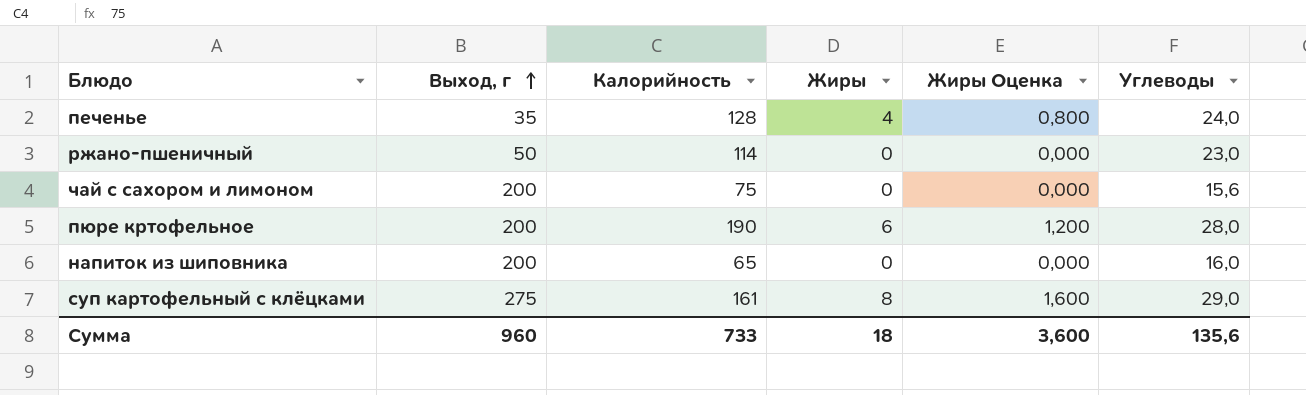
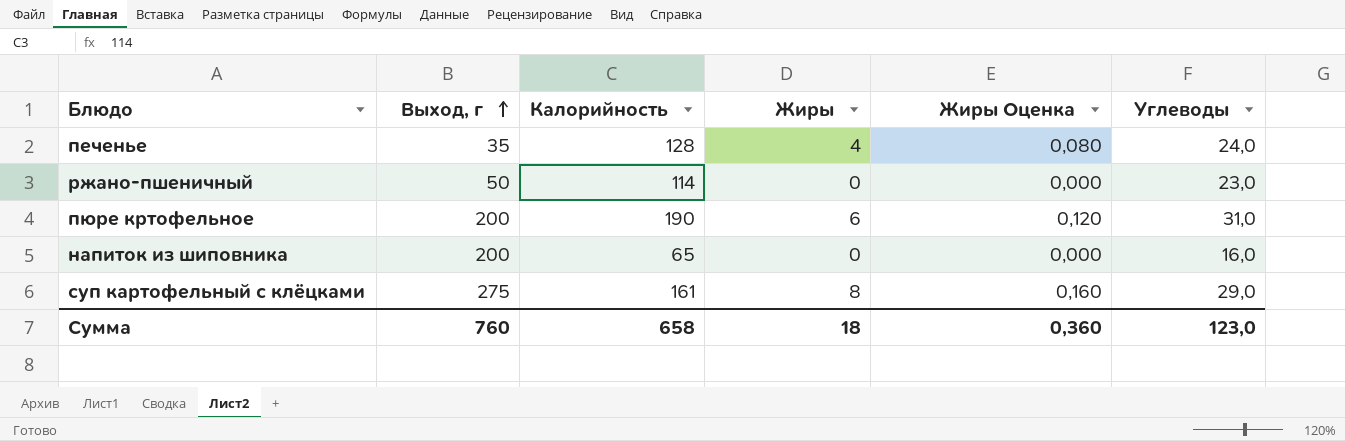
column Жиры Оценка | formula: [Жиры] * 0,2 -> [Жиры] * 0,02
row чай с сахором и лимоном: 200 | 75 | 0 | 0,000 | 15,6 -> none
пюре кртофельное | Углеводы: 28,0 -> 31,0
Сумма | Выход, г: 960 -> 760
Сумма | Калорийность: 733 -> 658
Сумма | Жиры Оценка: 3,600 -> 0,360
Сумма | Углеводы: 135,6 -> 123,0

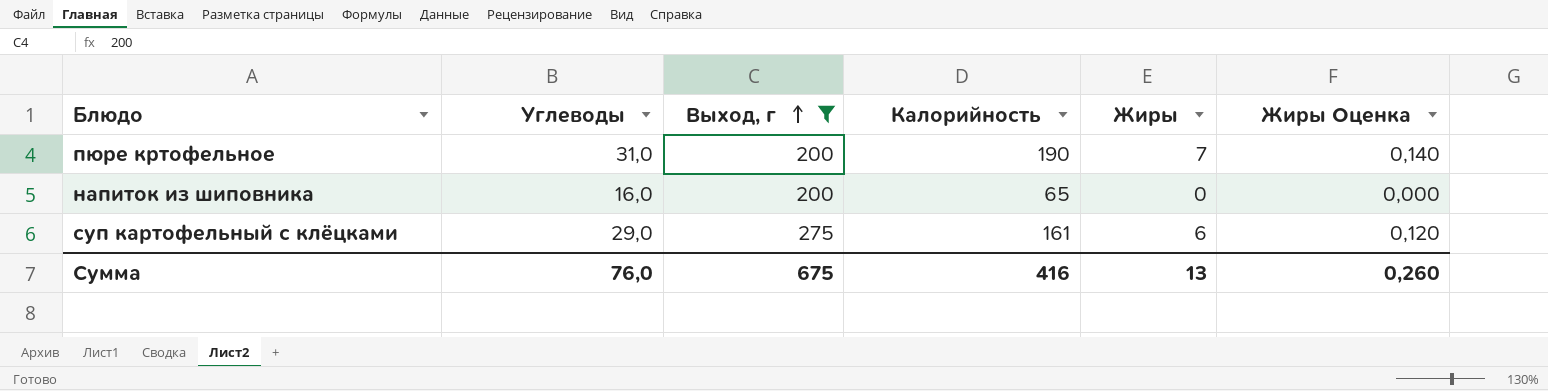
filter: none -> Выход, г >= 200
column Углеводы | position: 6 -> 2
пюре кртофельное | Жиры: 6 -> 7
пюре кртофельное | Жиры Оценка: 0,120 -> 0,140
суп картофельный с клёцками | Жиры: 8 -> 6
суп картофельный с клёцками | Жиры Оценка: 0,160 -> 0,120
Сумма | Углеводы: 123,0 -> 76,0
Сумма | Выход, г: 760 -> 675
Сумма | Калорийность: 658 -> 416
Сумма | Жиры: 18 -> 13
Сумма | Жиры Оценка: 0,360 -> 0,260

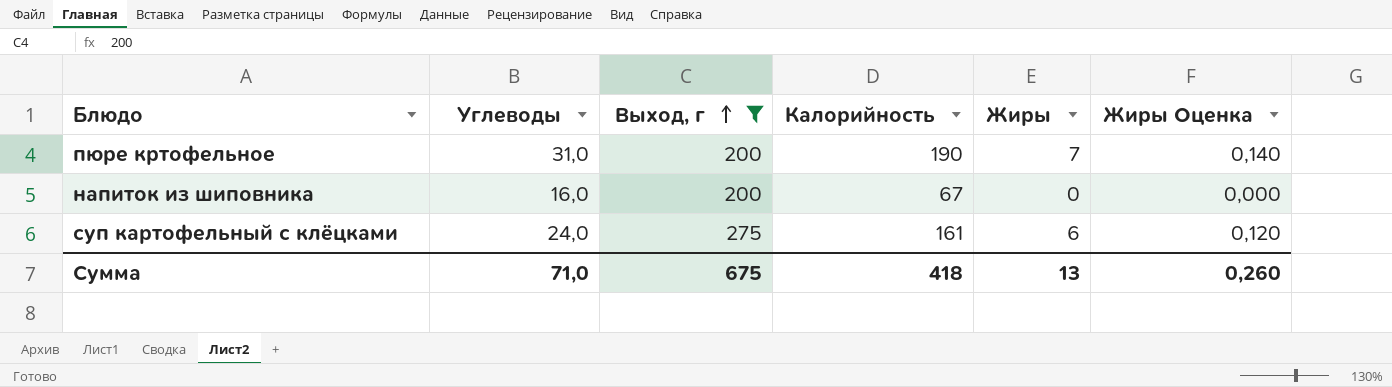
напиток из шиповника | Калорийность: 65 -> 67
суп картофельный с клёцками | Углеводы: 29,0 -> 24,0
Сумма | Углеводы: 76,0 -> 71,0
Сумма | Калорийность: 416 -> 418

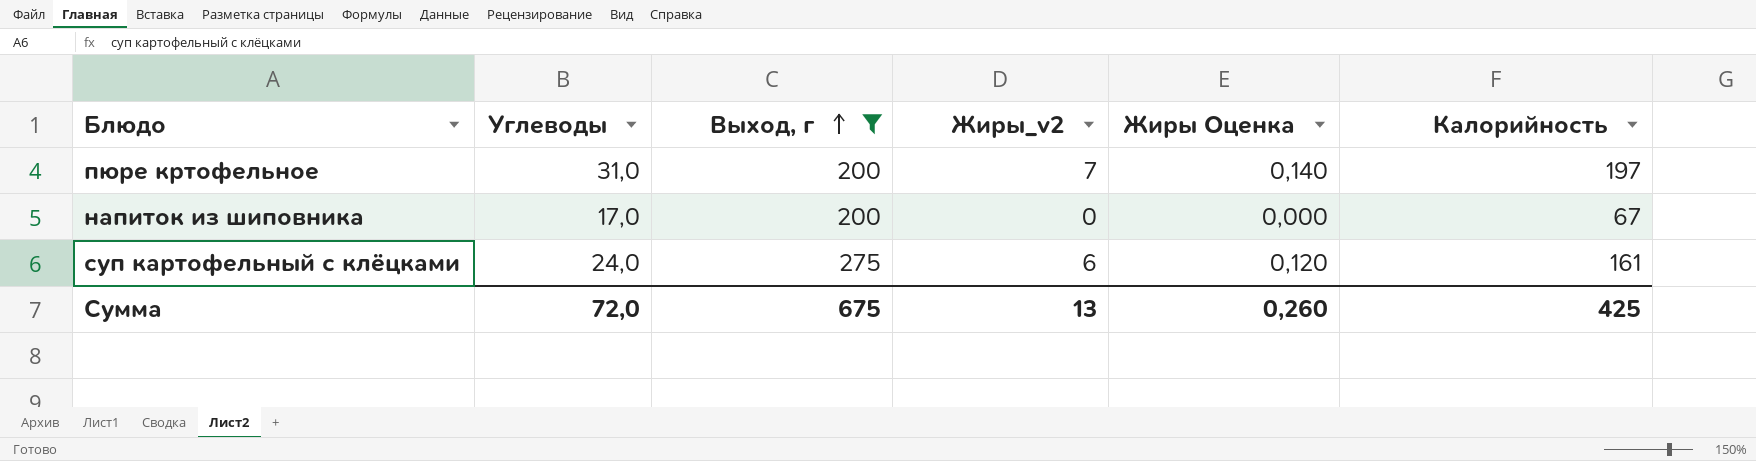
column name: Жиры -> Жиры_v2
column Калорийность | position: 4 -> 6
пюре кртофельное | Калорийность: 190 -> 197
напиток из шиповника | Углеводы: 16,0 -> 17,0
Сумма | Углеводы: 71,0 -> 72,0
Сумма | Калорийность: 418 -> 425

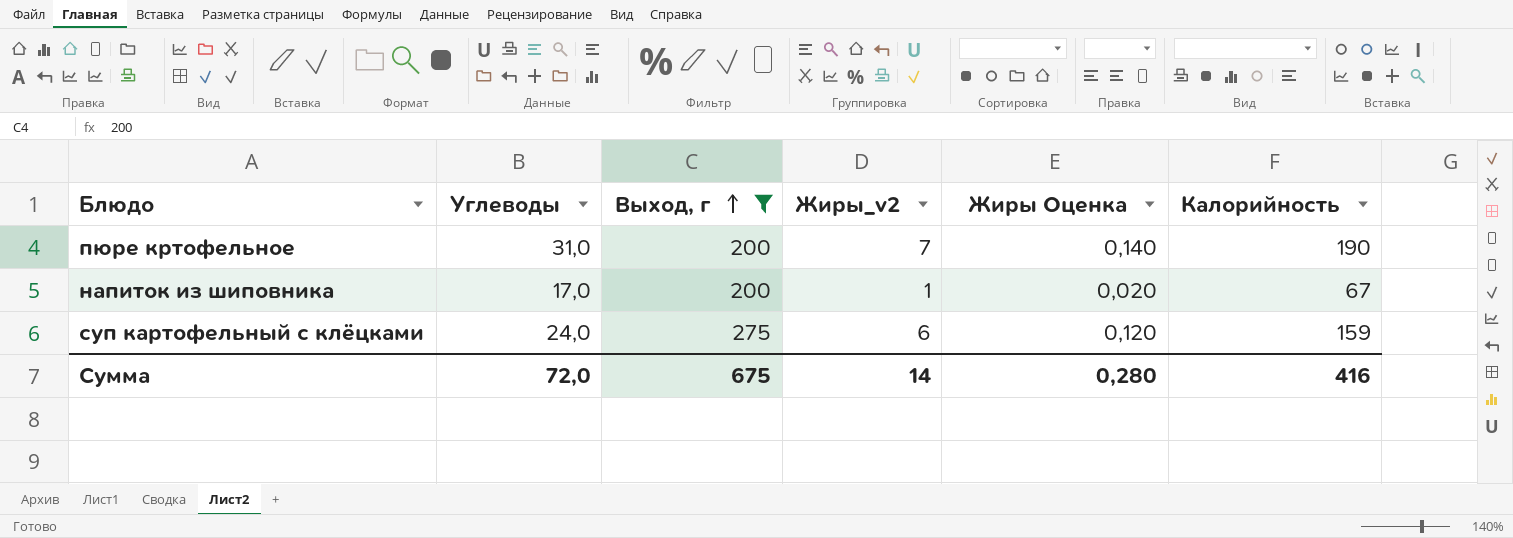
пюре кртофельное | Калорийность: 197 -> 190
напиток из шиповника | Жиры_v2: 0 -> 1
напиток из шиповника | Жиры Оценка: 0,000 -> 0,020
суп картофельный с клёцками | Калорийность: 161 -> 159
Сумма | Жиры_v2: 13 -> 14
Сумма | Жиры Оценка: 0,260 -> 0,280
Сумма | Калорийность: 425 -> 416

